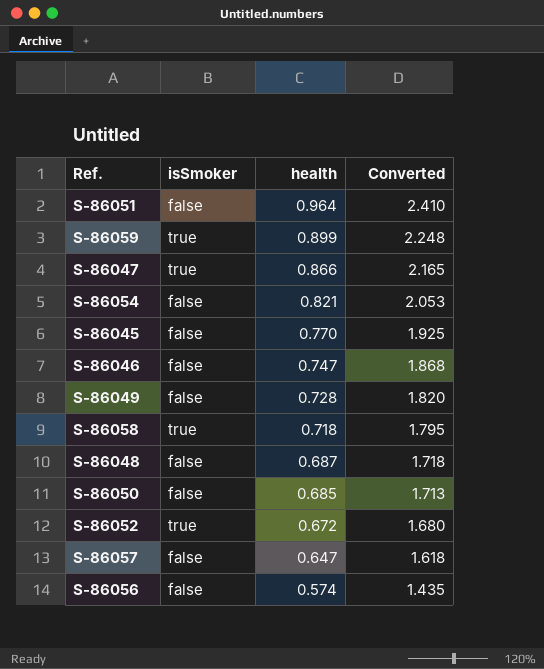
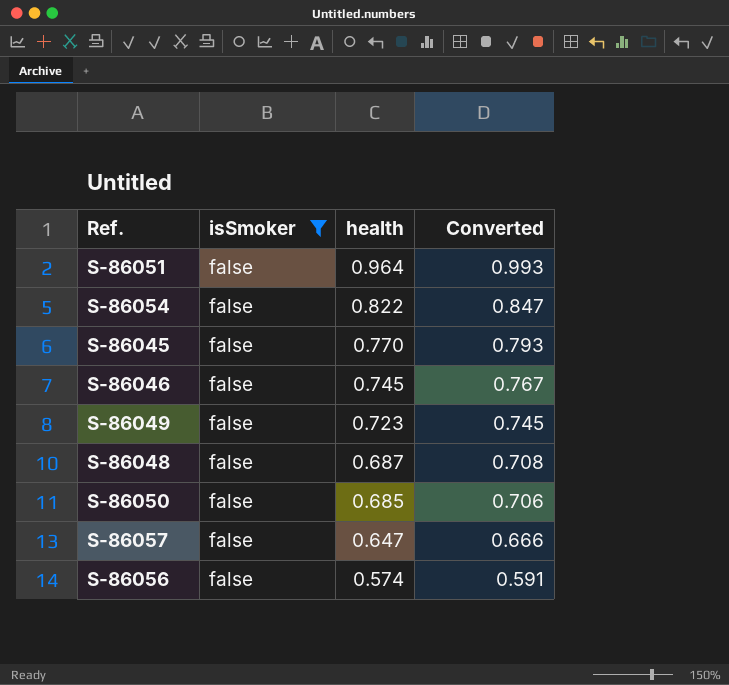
filter: none -> isSmoker = false
column Converted | formula: [health] * 2.5 -> [health] * 1.03
S-86054 | health: 0.821 -> 0.822
S-86046 | health: 0.747 -> 0.745
S-86049 | health: 0.728 -> 0.723

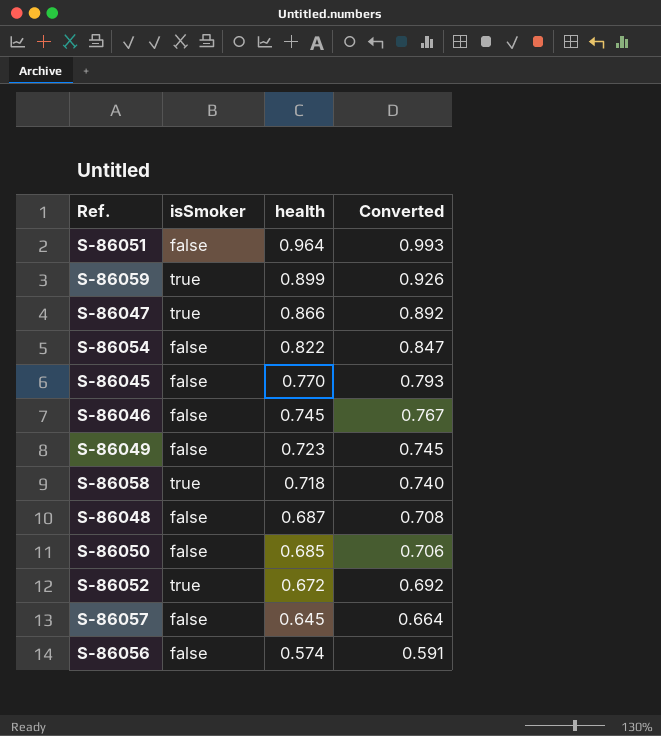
filter: isSmoker = false -> none
S-86057 | health: 0.647 -> 0.645
S-86057 | Converted: 0.666 -> 0.664

